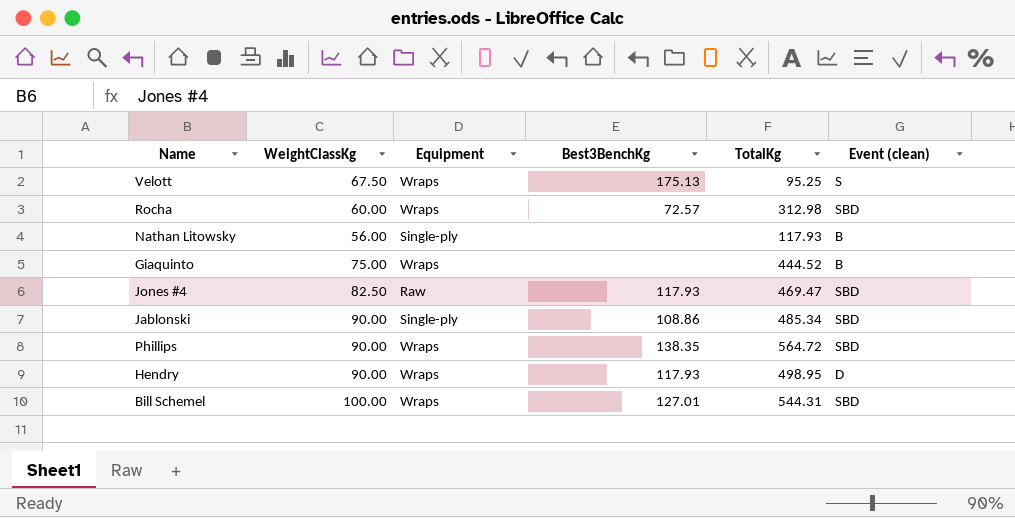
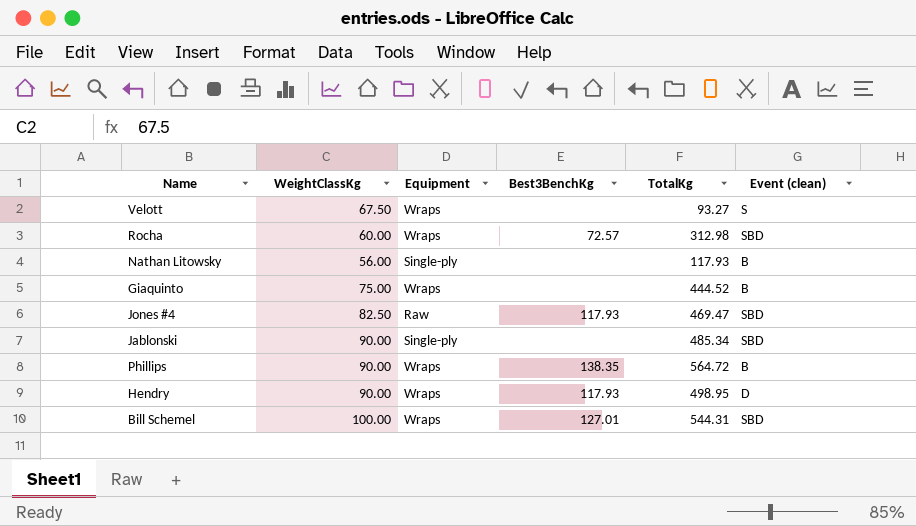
Velott | Best3BenchKg: 175.13 -> none
Velott | TotalKg: 95.25 -> 93.27
Jablonski | Best3BenchKg: 108.86 -> none
Phillips | Event (clean): SBD -> B

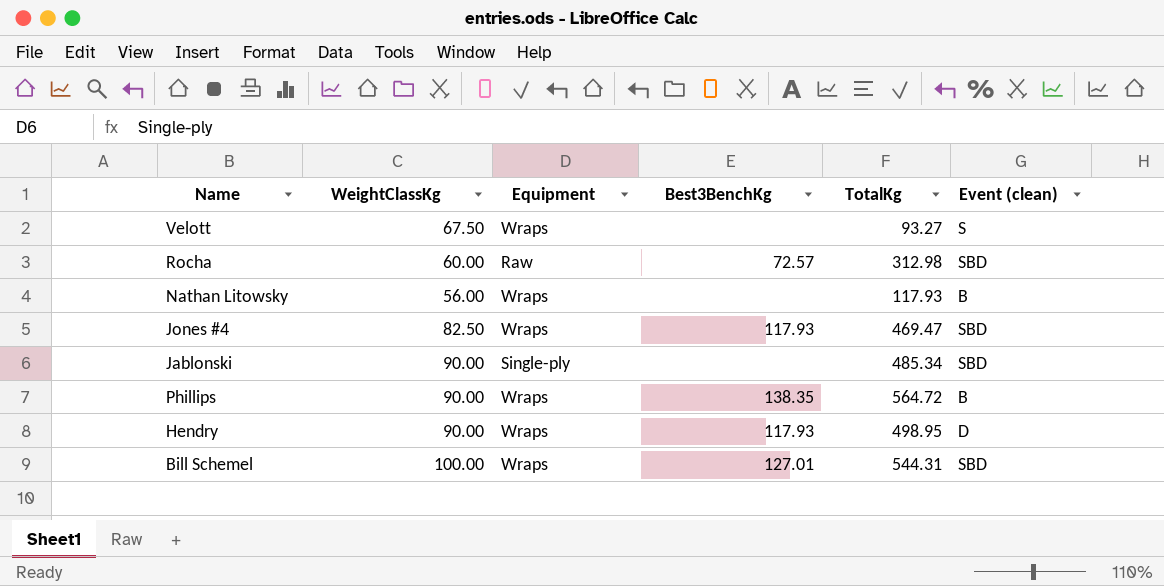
row Giaquinto: 75.00 | Wraps | none | 444.52 | B -> none
Rocha | Equipment: Wraps -> Raw
Nathan Litowsky | Equipment: Single-ply -> Wraps
Jones #4 | Equipment: Raw -> Wraps

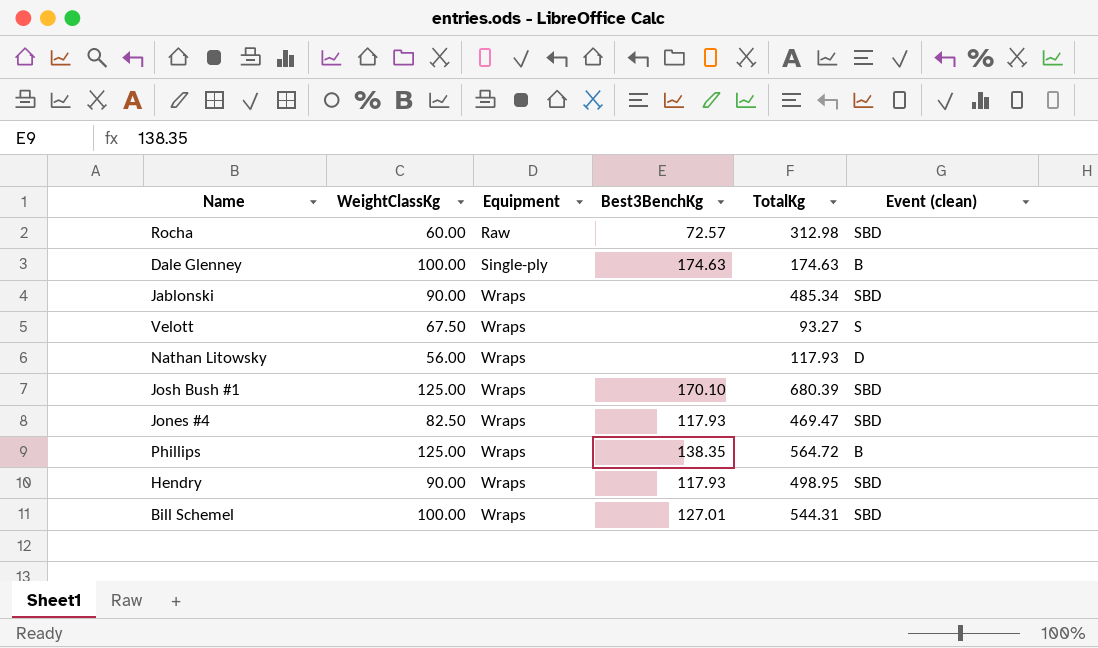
row order: none -> Equipment ascending
row Dale Glenney: none -> 100.00 | Single-ply | 174.63 | 174.63 | B
Jablonski | Equipment: Single-ply -> Wraps
Nathan Litowsky | Event (clean): B -> D
row Josh Bush #1: none -> 125.00 | Wraps | 170.10 | 680.39 | SBD
Phillips | WeightClassKg: 90.00 -> 125.00
Hendry | Event (clean): D -> SBD

